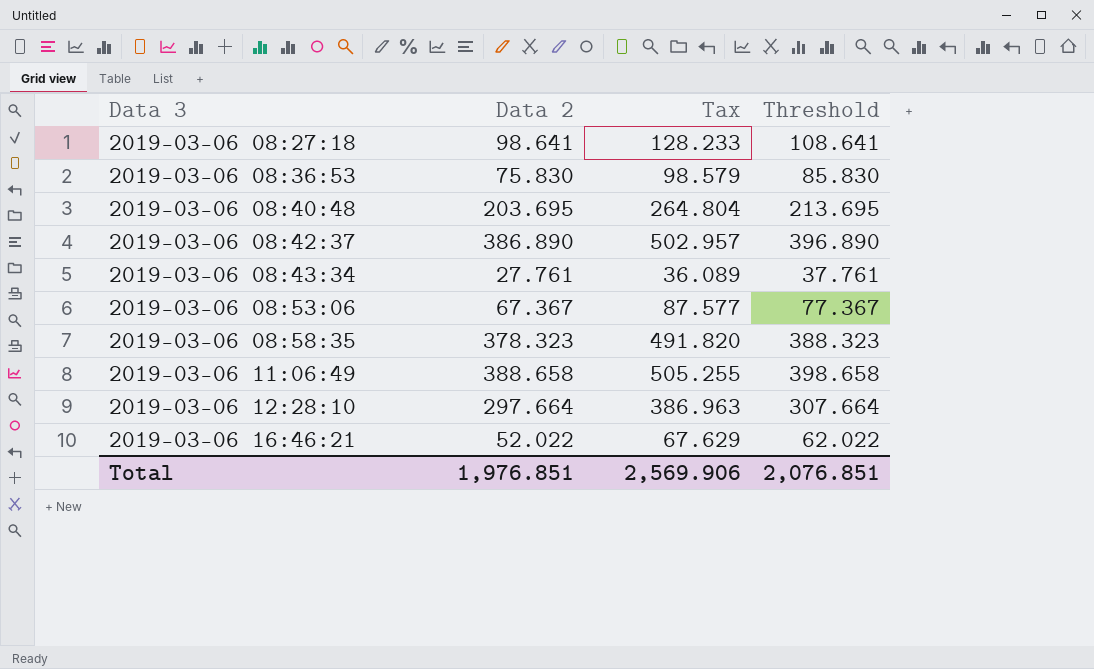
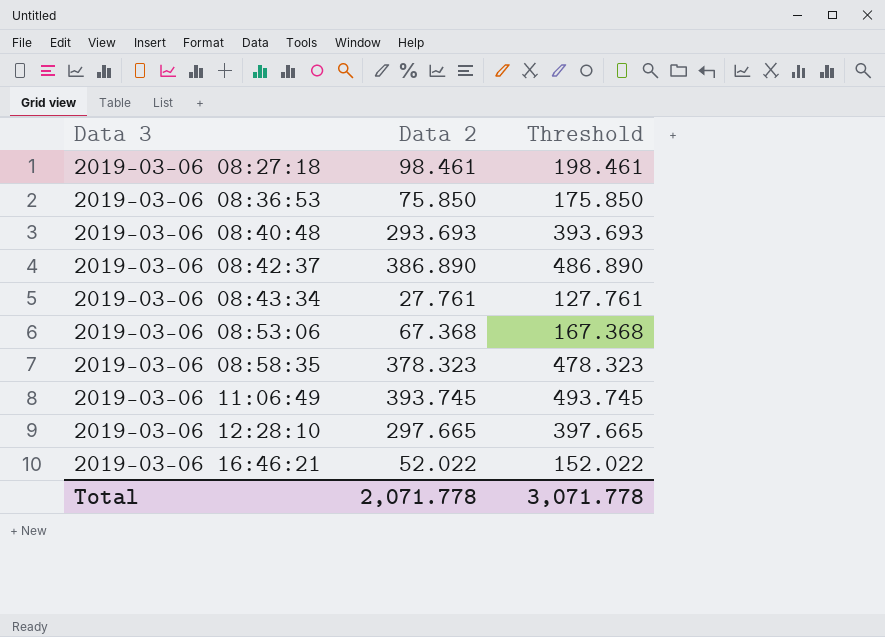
column Tax | formula: [Data 2] * 1.3 -> none
column Threshold | formula: [Data 2] + 10 -> [Data 2] + 100
2019-03-06 08:27:18 | Data 2: 98.641 -> 98.461
2019-03-06 08:36:53 | Data 2: 75.830 -> 75.850
2019-03-06 08:40:48 | Data 2: 203.695 -> 293.693
2019-03-06 08:53:06 | Data 2: 67.367 -> 67.368
2019-03-06 11:06:49 | Data 2: 388.658 -> 393.745
2019-03-06 12:28:10 | Data 2: 297.664 -> 297.665
Total | Data 2: 1,976.851 -> 2,071.778
Total | Threshold: 2,076.851 -> 3,071.778

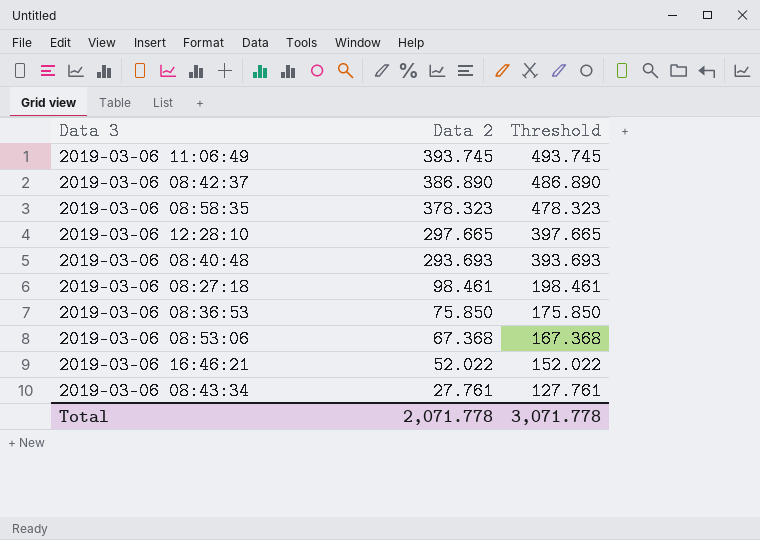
row order: Data 3 ascending -> Data 2 descending

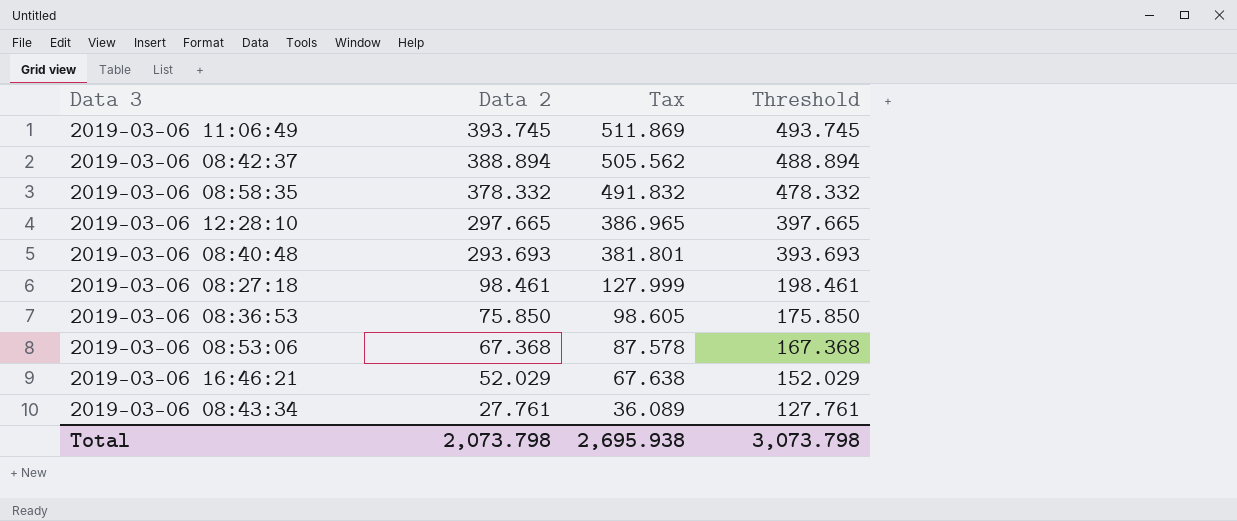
column Tax | formula: none -> [Data 2] * 1.3
2019-03-06 08:42:37 | Data 2: 386.890 -> 388.894
2019-03-06 08:42:37 | Threshold: 486.890 -> 488.894
2019-03-06 08:58:35 | Data 2: 378.323 -> 378.332
2019-03-06 08:58:35 | Threshold: 478.323 -> 478.332
2019-03-06 16:46:21 | Data 2: 52.022 -> 52.029
2019-03-06 16:46:21 | Threshold: 152.022 -> 152.029
Total | Data 2: 2,071.778 -> 2,073.798
Total | Threshold: 3,071.778 -> 3,073.798

